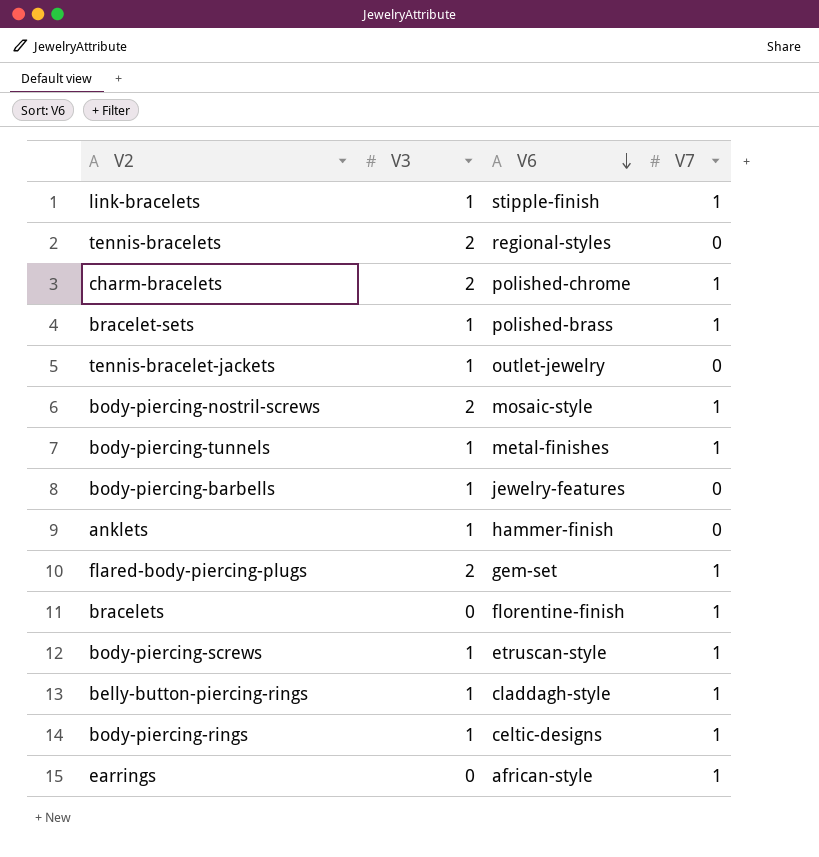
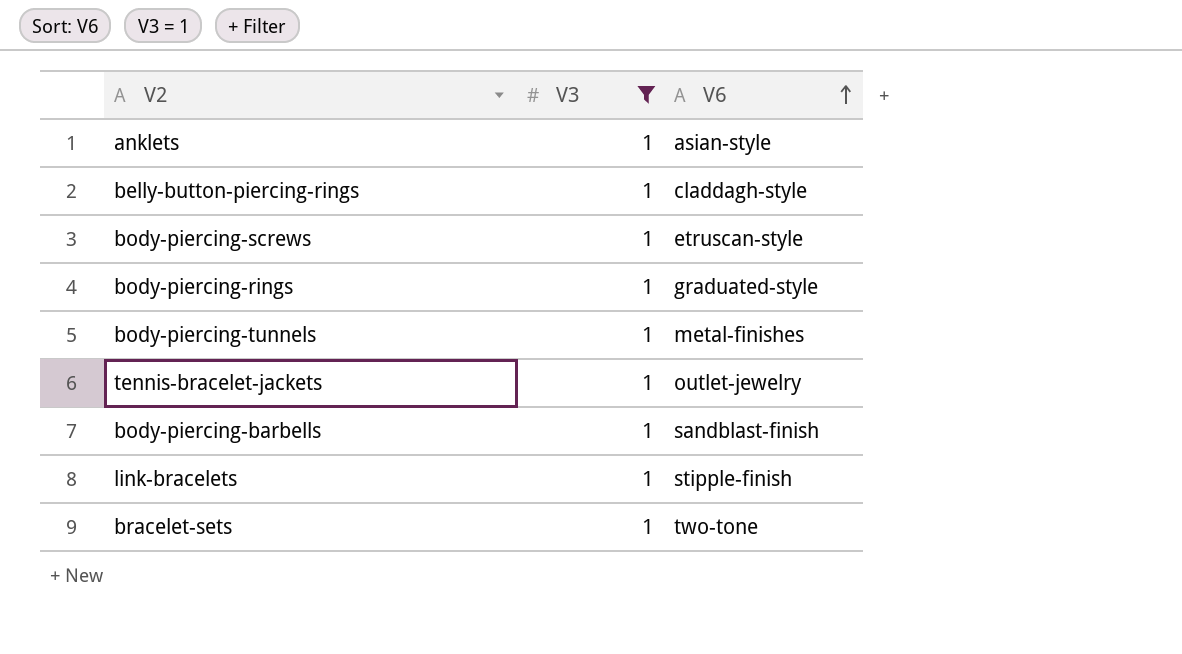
filter: none -> V3 = 1
row order: V6 descending -> V6 ascending
column V7 | position: 4 -> none
anklets | V6: hammer-finish -> asian-style
body-piercing-rings | V6: celtic-designs -> graduated-style
body-piercing-barbells | V6: jewelry-features -> sandblast-finish
bracelet-sets | V6: polished-brass -> two-tone

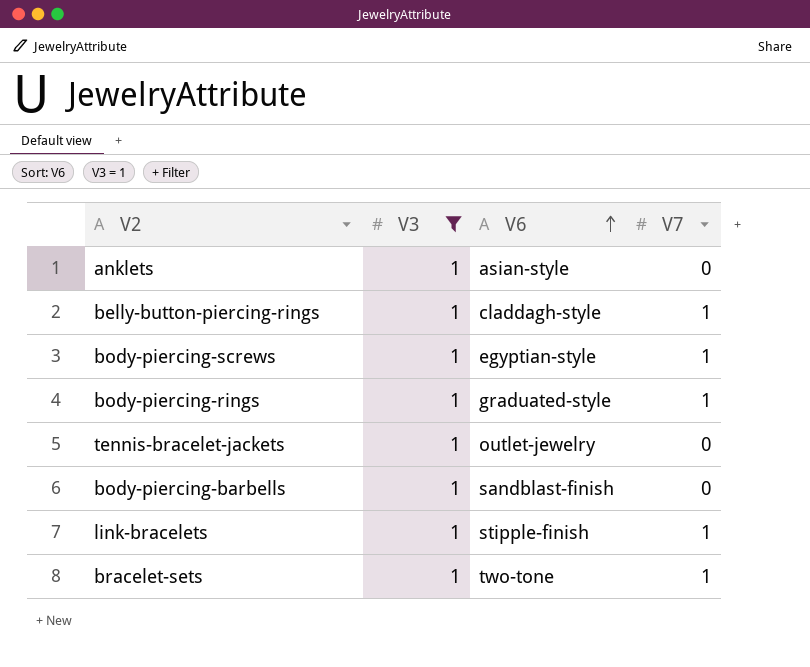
column V7 | position: none -> 4
row body-piercing-tunnels: 1 | metal-finishes -> none
body-piercing-screws | V6: etruscan-style -> egyptian-style

